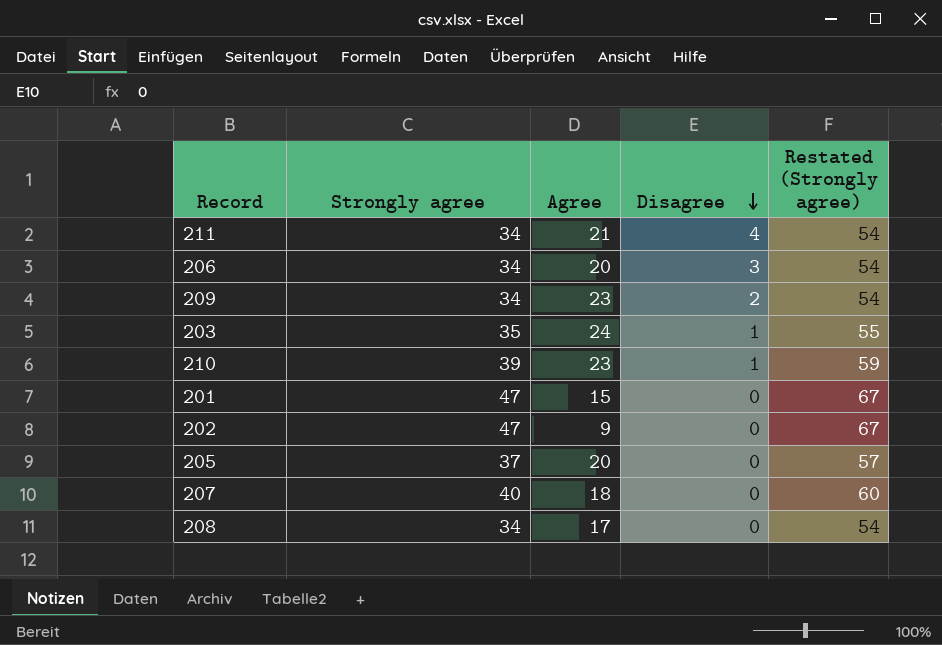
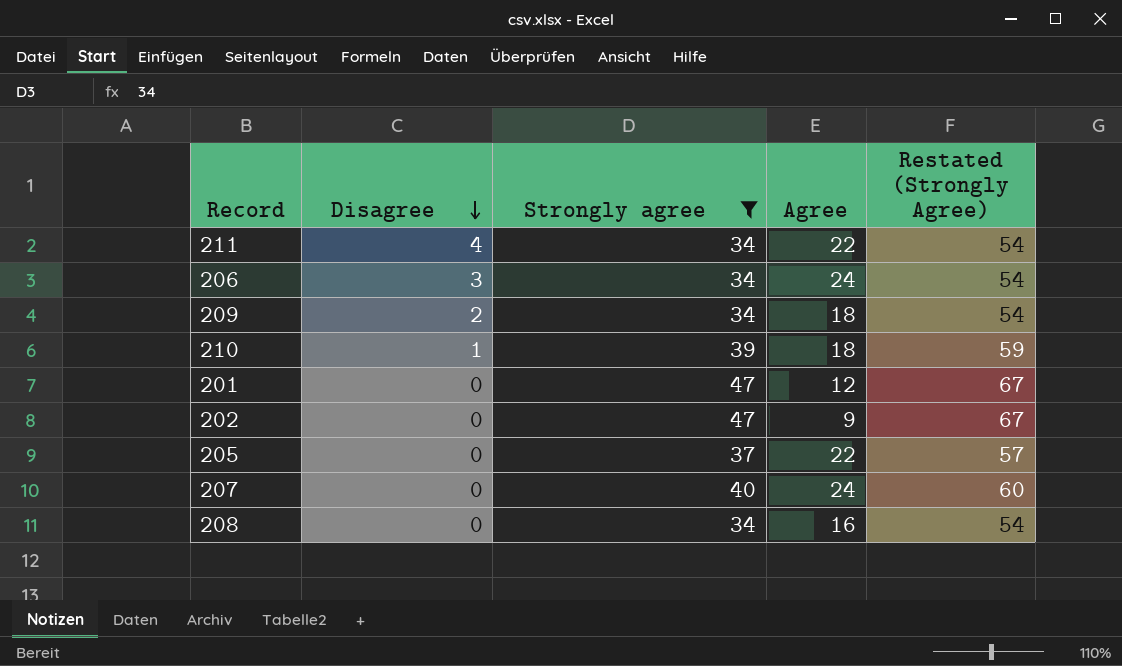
filter: none -> Strongly agree != 35
column Disagree | position: 4 -> 2
column name: Restated (Strongly agree) -> Restated (Strongly Agree)
211 | Agree: 21 -> 22
206 | Agree: 20 -> 24
209 | Agree: 23 -> 18
210 | Agree: 23 -> 18
201 | Agree: 15 -> 12
205 | Agree: 20 -> 22
207 | Agree: 18 -> 24
208 | Agree: 17 -> 16

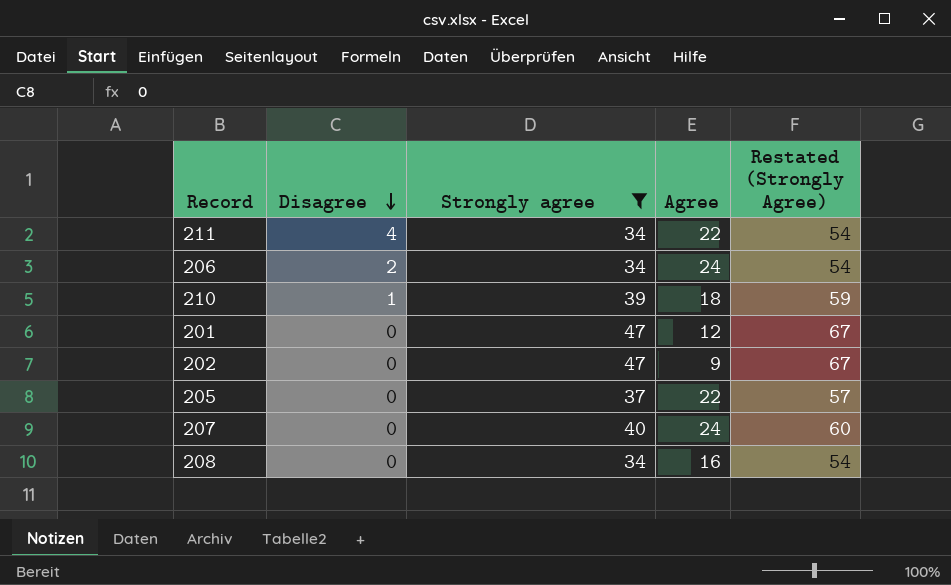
row 209: 2 | 34 | 18 | 54 -> none
206 | Disagree: 3 -> 2

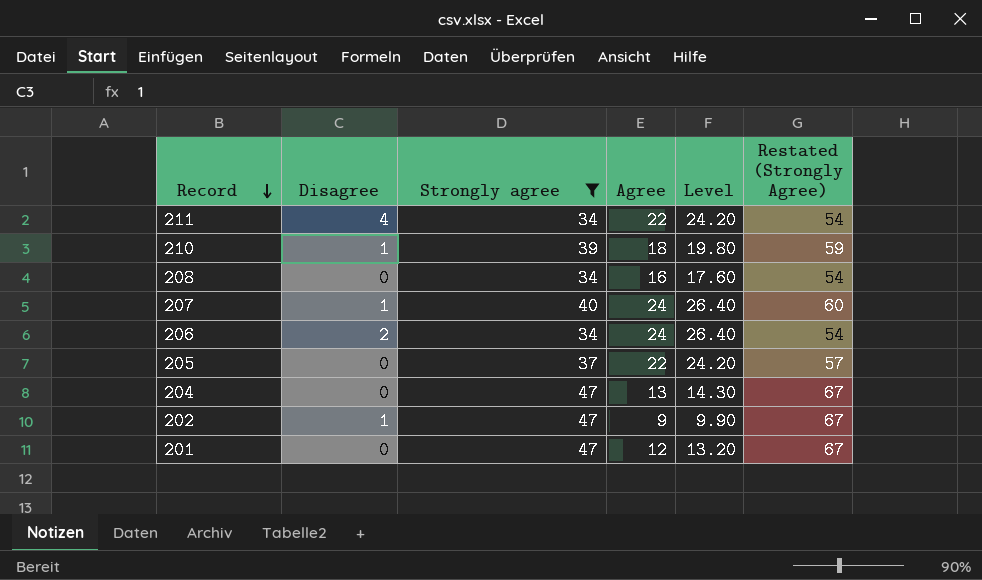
row order: Disagree descending -> Record descending
column Level | formula: none -> [Agree] * 1.1
207 | Disagree: 0 -> 1
row 204: none -> 0 | 47 | 13 | 14.30 | 67
202 | Disagree: 0 -> 1

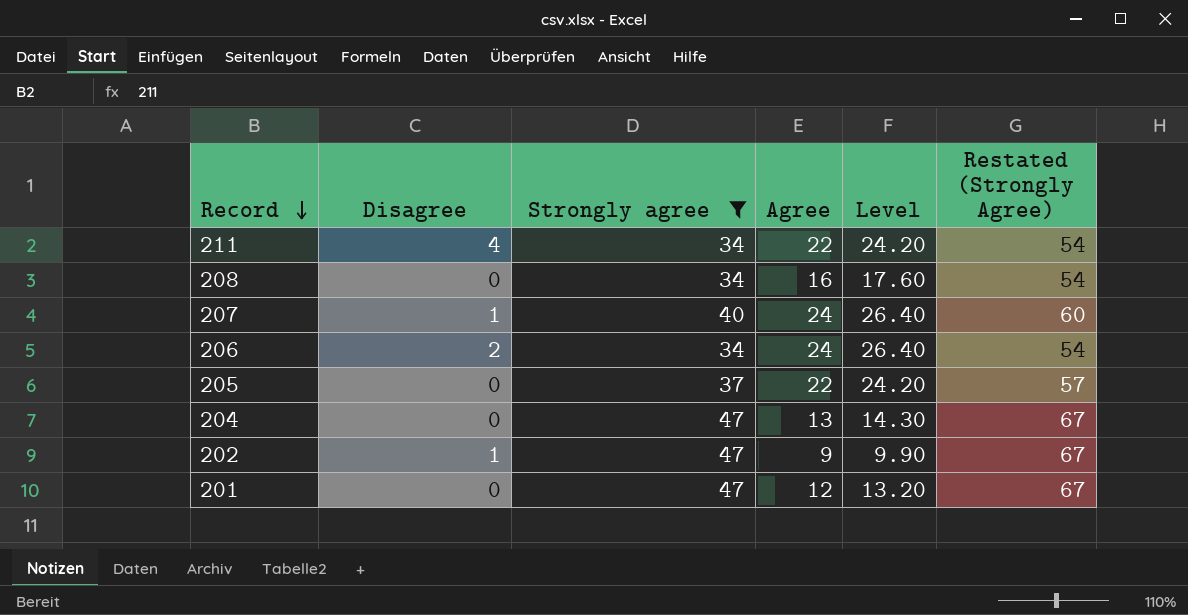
row 210: 1 | 39 | 18 | 19.80 | 59 -> none

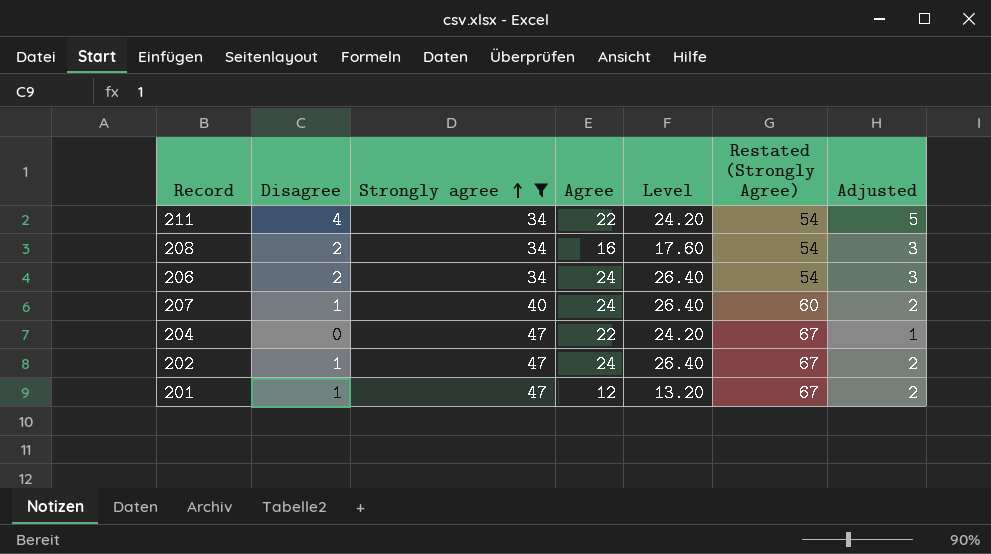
row order: Record descending -> Strongly agree ascending
column Adjusted | formula: none -> [Disagree] + 1
row 205: 0 | 37 | 22 | 24.20 | 57 -> none
208 | Disagree: 0 -> 2
204 | Agree: 13 -> 22
204 | Level: 14.30 -> 24.20
202 | Agree: 9 -> 24
202 | Level: 9.90 -> 26.40
201 | Disagree: 0 -> 1

